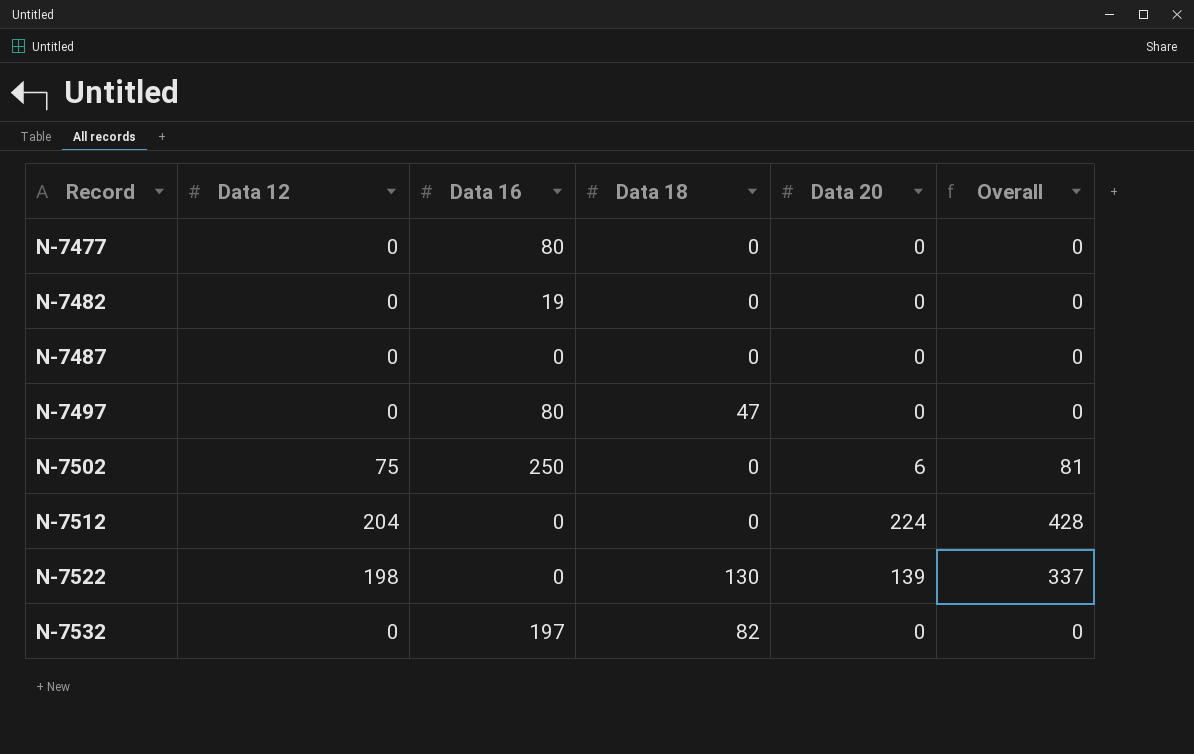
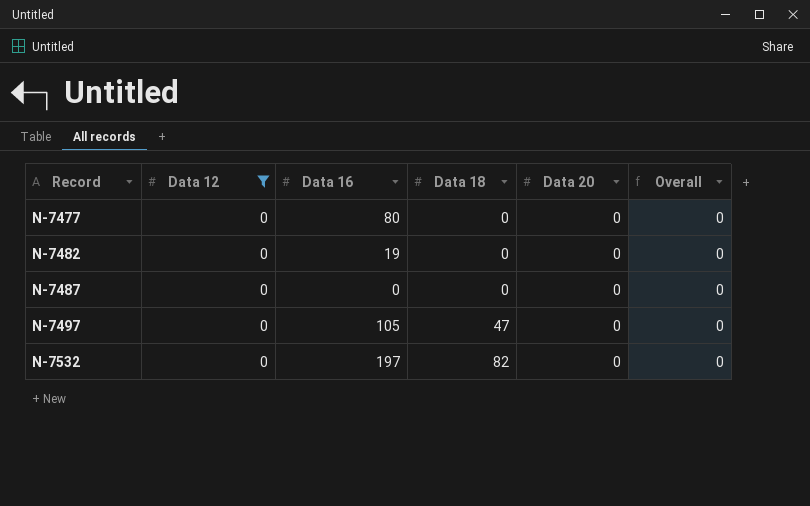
filter: none -> Data 12 = 0
N-7497 | Data 16: 80 -> 105

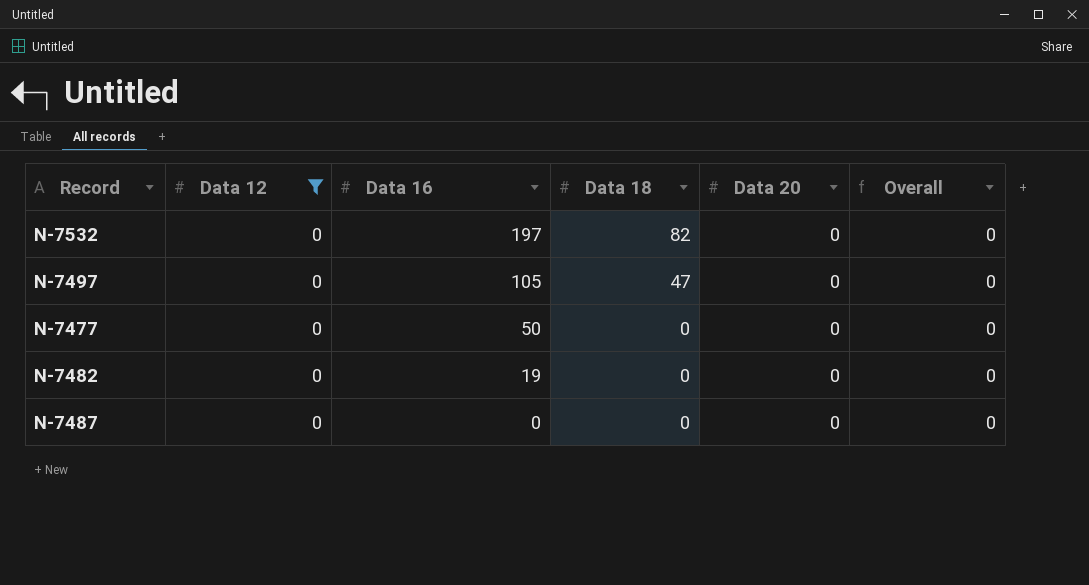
row order: Record ascending -> Data 16 descending
N-7477 | Data 16: 80 -> 50

